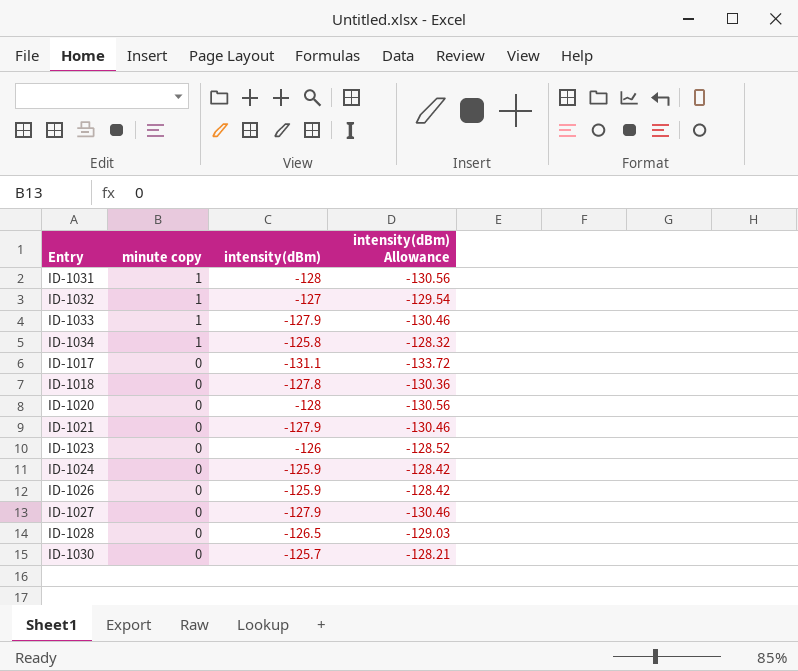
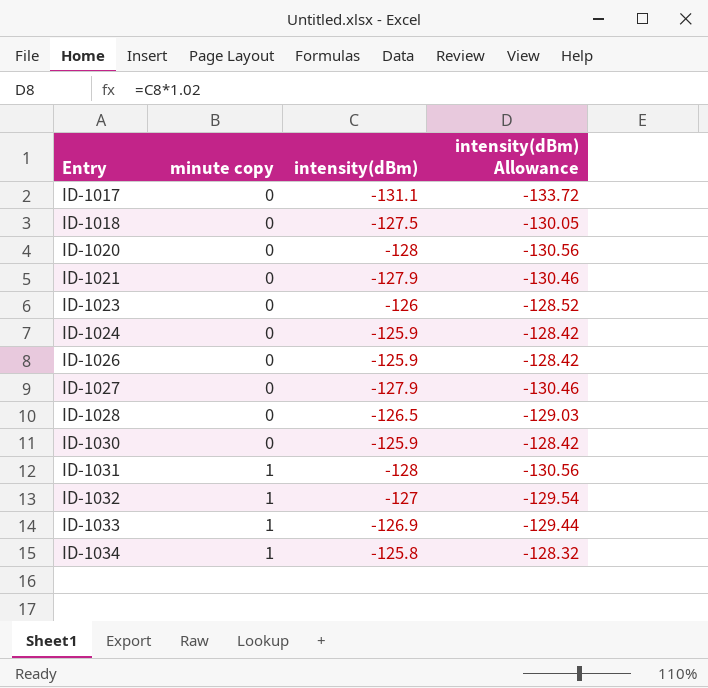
row order: minute copy descending -> Entry ascending
ID-1018 | intensity(dBm): -127.8 -> -127.5
ID-1018 | intensity(dBm) Allowance: -130.36 -> -130.05
ID-1030 | intensity(dBm): -125.7 -> -125.9
ID-1030 | intensity(dBm) Allowance: -128.21 -> -128.42
ID-1033 | intensity(dBm): -127.9 -> -126.9
ID-1033 | intensity(dBm) Allowance: -130.46 -> -129.44

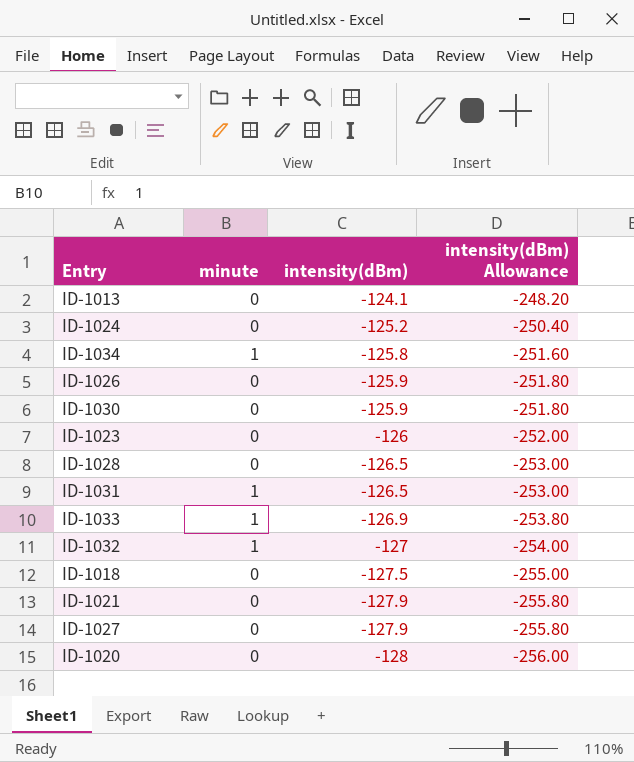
row order: Entry ascending -> intensity(dBm) descending
column name: minute copy -> minute
column intensity(dBm) Allowance | formula: [intensity(dBm)] * 1.02 -> [intensity(dBm)] * 2
row ID-1017: 0 | -131.1 | -133.72 -> none
row ID-1013: none -> 0 | -124.1 | -248.20
ID-1024 | intensity(dBm): -125.9 -> -125.2
ID-1031 | intensity(dBm): -128 -> -126.5

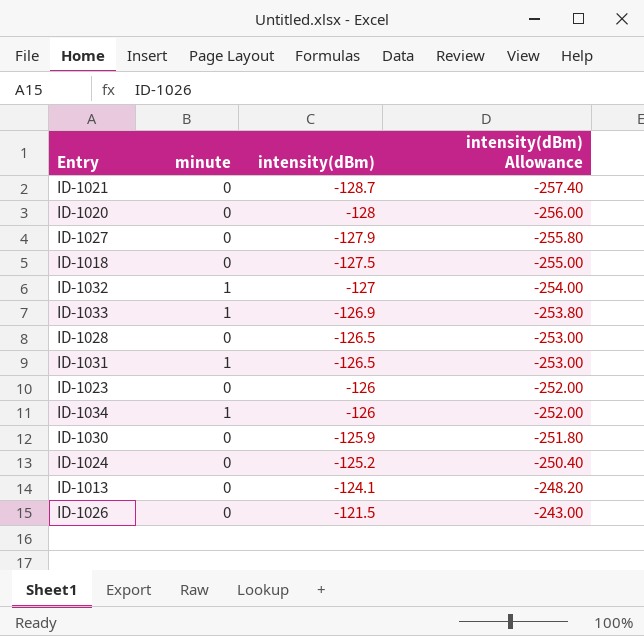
row order: intensity(dBm) descending -> intensity(dBm) ascending
ID-1021 | intensity(dBm): -127.9 -> -128.7
ID-1021 | intensity(dBm) Allowance: -255.80 -> -257.40
ID-1034 | intensity(dBm): -125.8 -> -126
ID-1034 | intensity(dBm) Allowance: -251.60 -> -252.00
ID-1026 | intensity(dBm): -125.9 -> -121.5
ID-1026 | intensity(dBm) Allowance: -251.80 -> -243.00

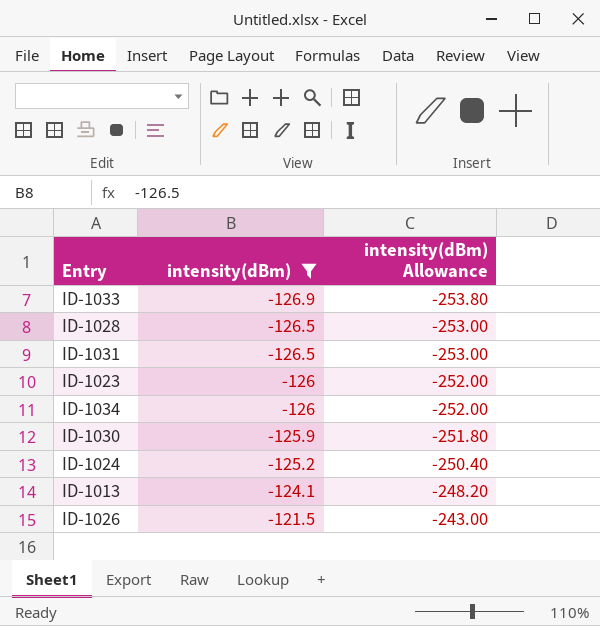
filter: none -> intensity(dBm) >= -126.9
column minute | position: 2 -> none

